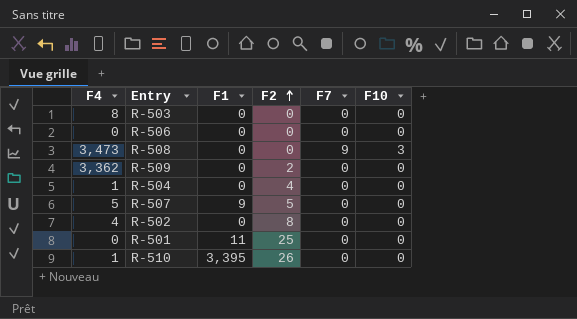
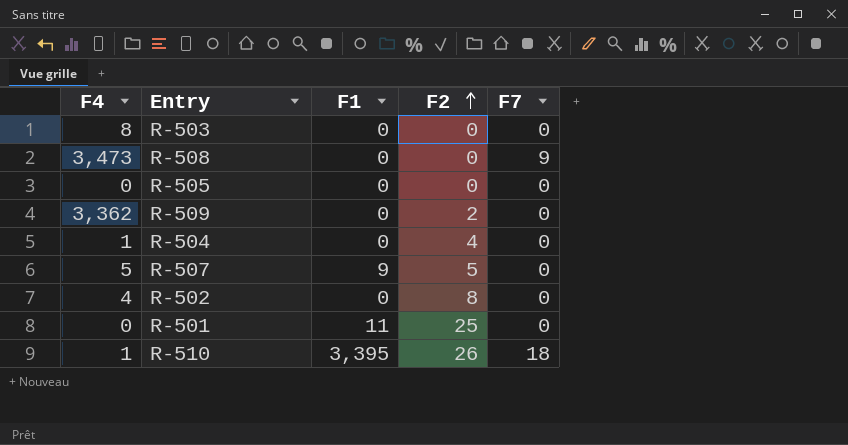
column F10 | position: 6 -> none
row R-506: 0 | 0 | 0 | 0 | 0 -> none
row R-505: none -> 0 | 0 | 0 | 0
R-510 | F7: 0 -> 18

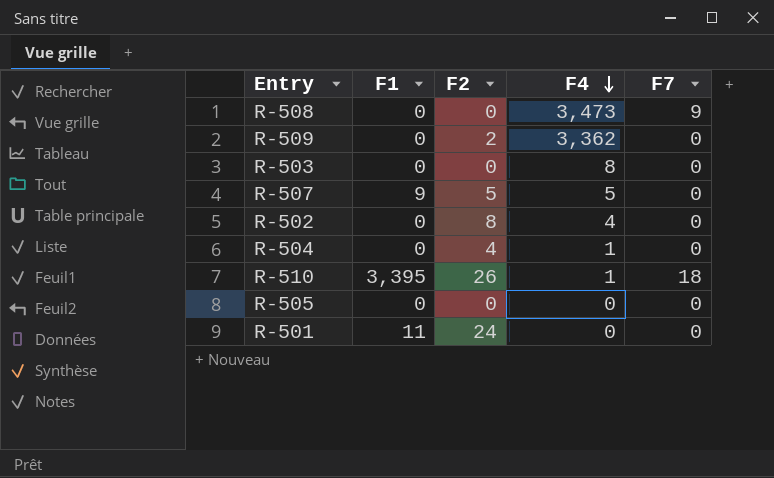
row order: F2 ascending -> F4 descending
column F4 | position: 1 -> 4
R-501 | F2: 25 -> 24

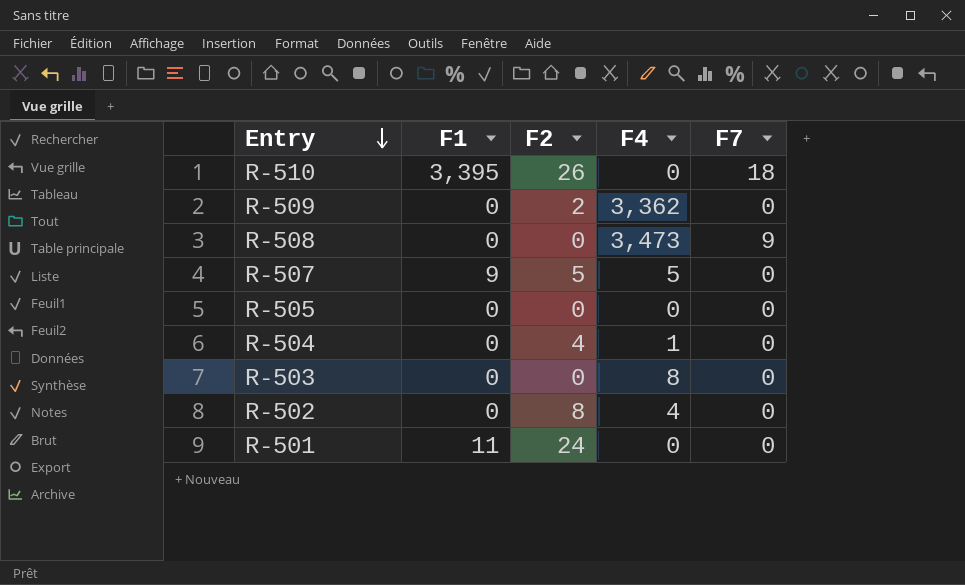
row order: F4 descending -> Entry descending
R-510 | F4: 1 -> 0

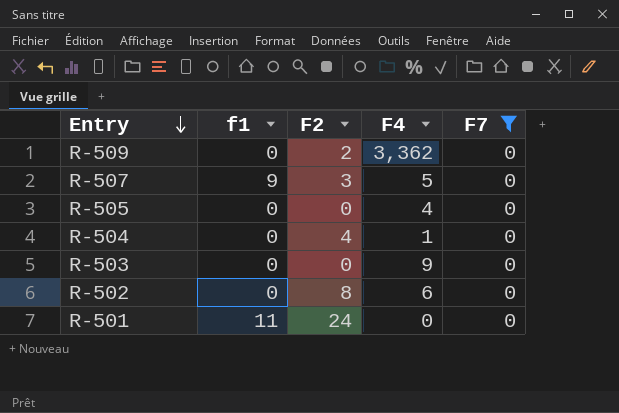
filter: none -> F7 = 0
column name: F1 -> f1
R-507 | F2: 5 -> 3
R-505 | F4: 0 -> 4
R-503 | F4: 8 -> 9
R-502 | F4: 4 -> 6

